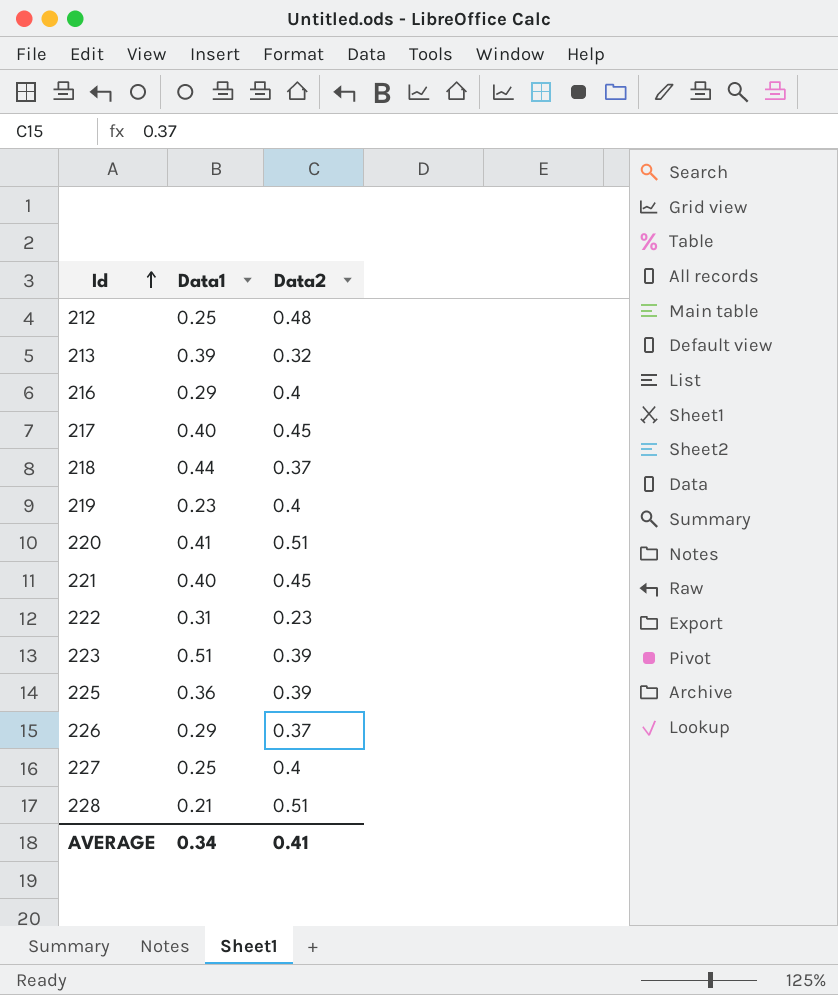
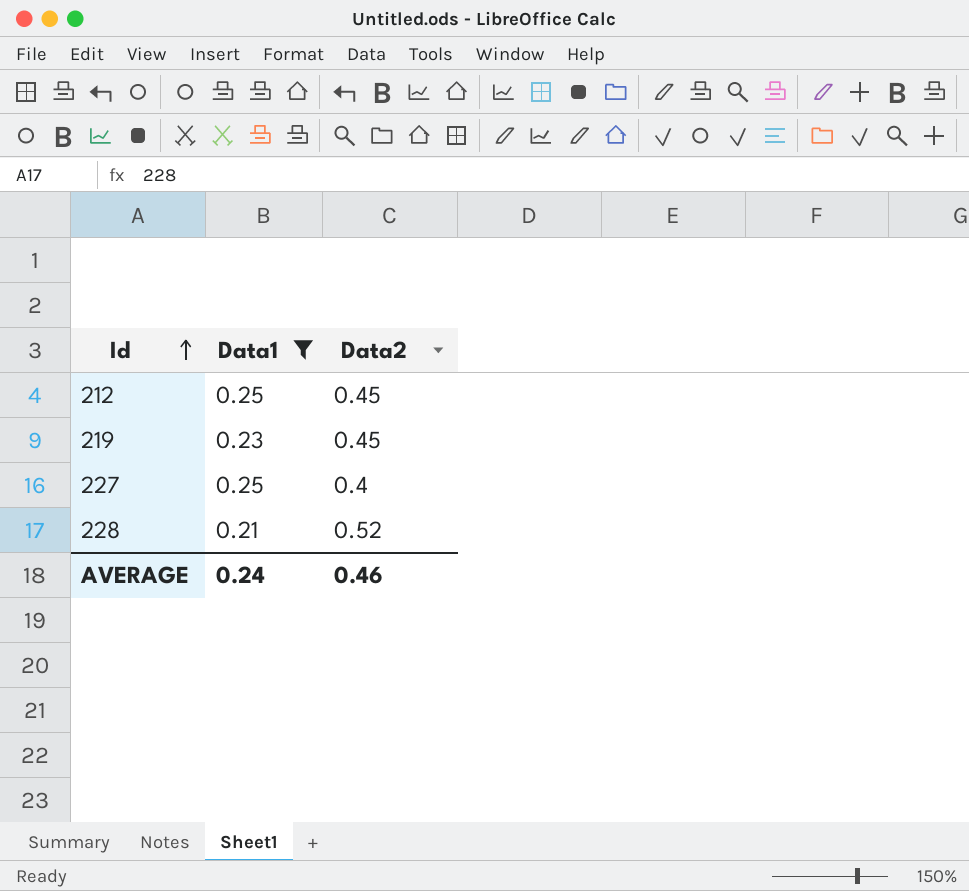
filter: none -> Data1 <= 0.25
212 | Data2: 0.48 -> 0.45
219 | Data2: 0.4 -> 0.45
228 | Data2: 0.51 -> 0.52
AVERAGE | Data1: 0.34 -> 0.24
AVERAGE | Data2: 0.41 -> 0.46

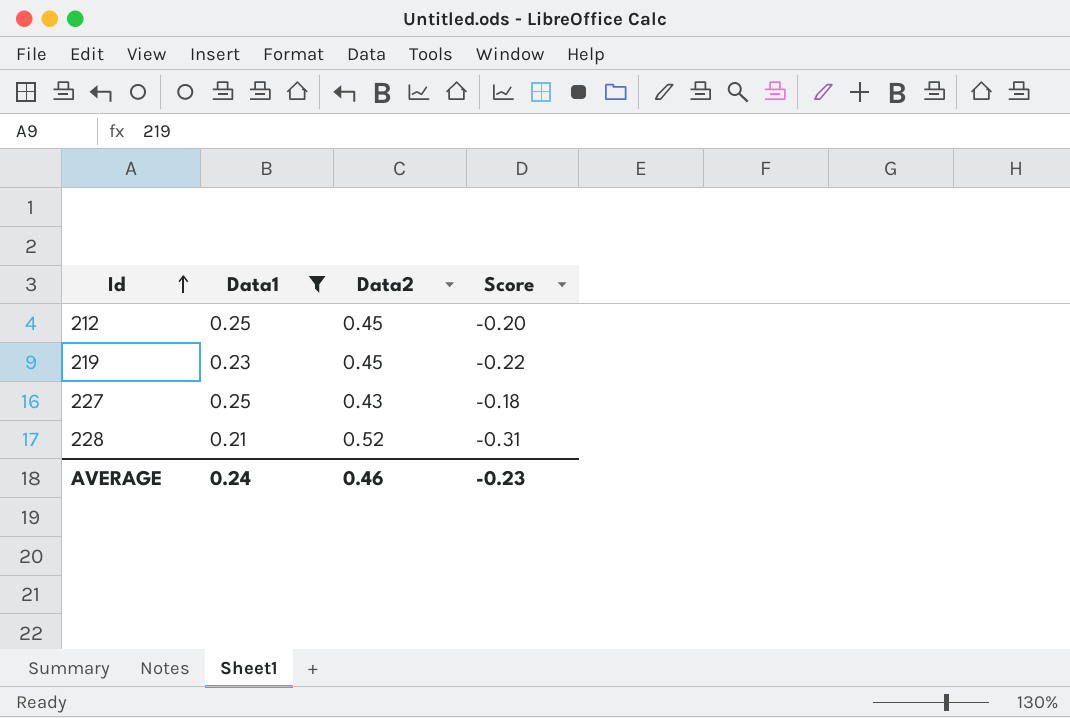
column Score | formula: none -> [Data1] - [Data2]
227 | Data2: 0.4 -> 0.43

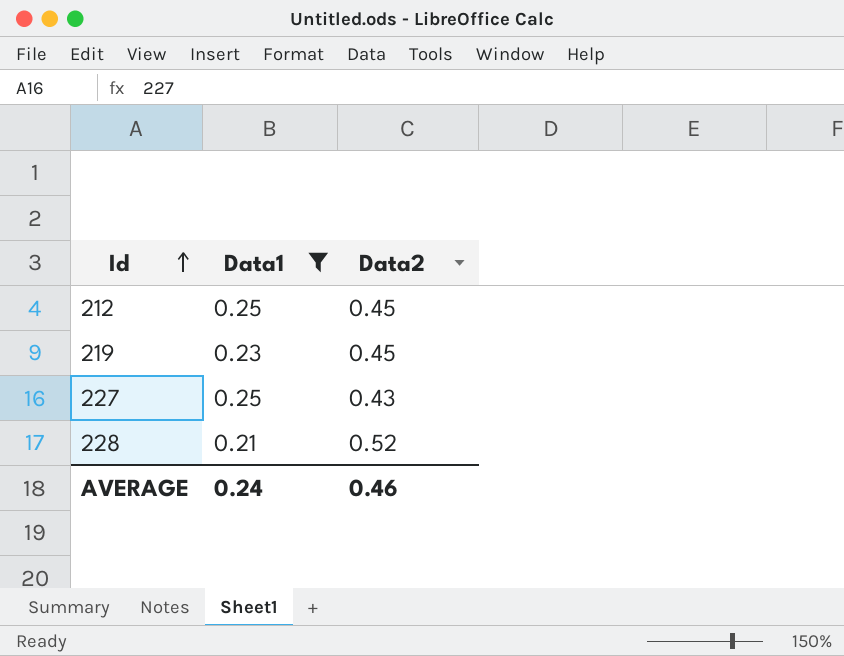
column Score | formula: [Data1] - [Data2] -> none

